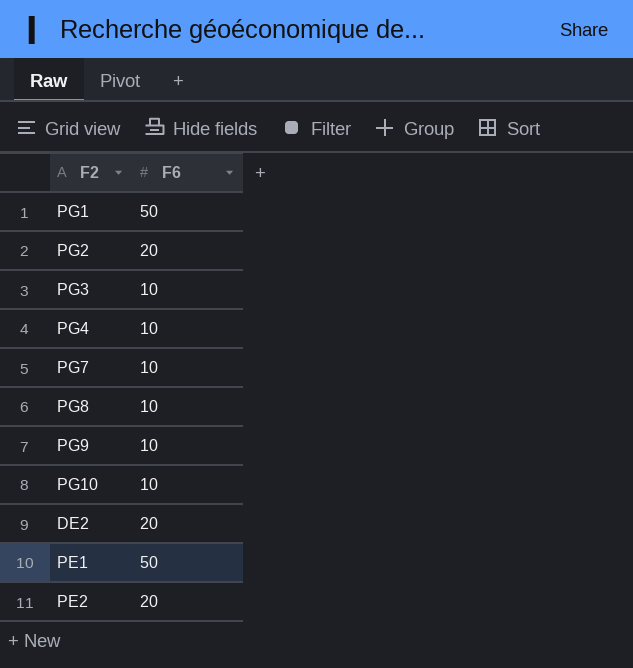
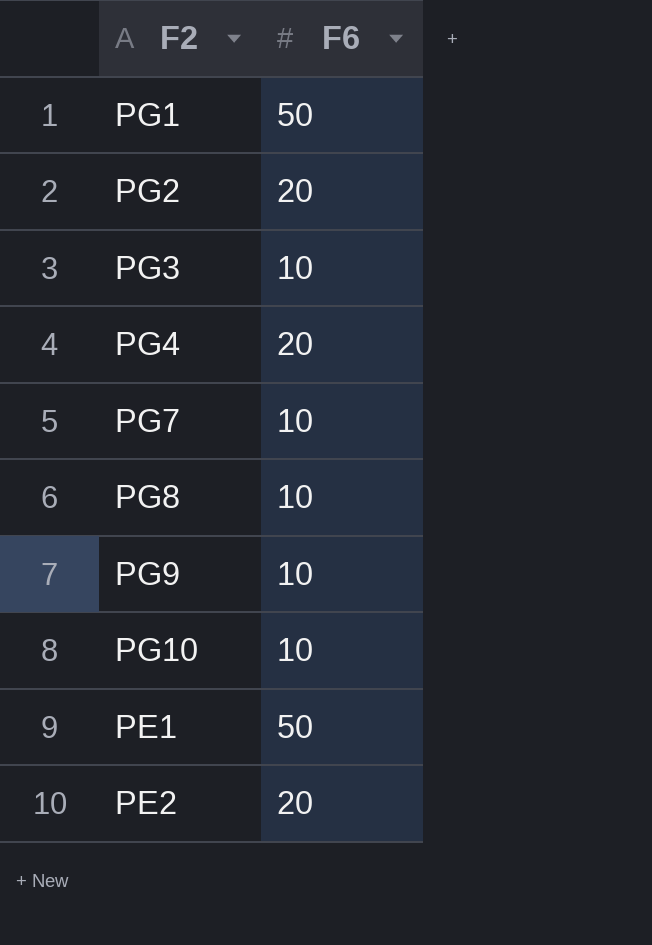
row DE2: 20 -> none
PG4 | F6: 10 -> 20

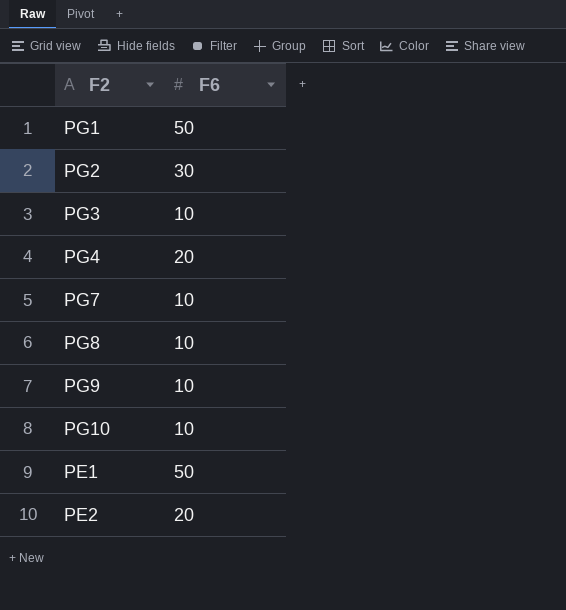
PG2 | F6: 20 -> 30

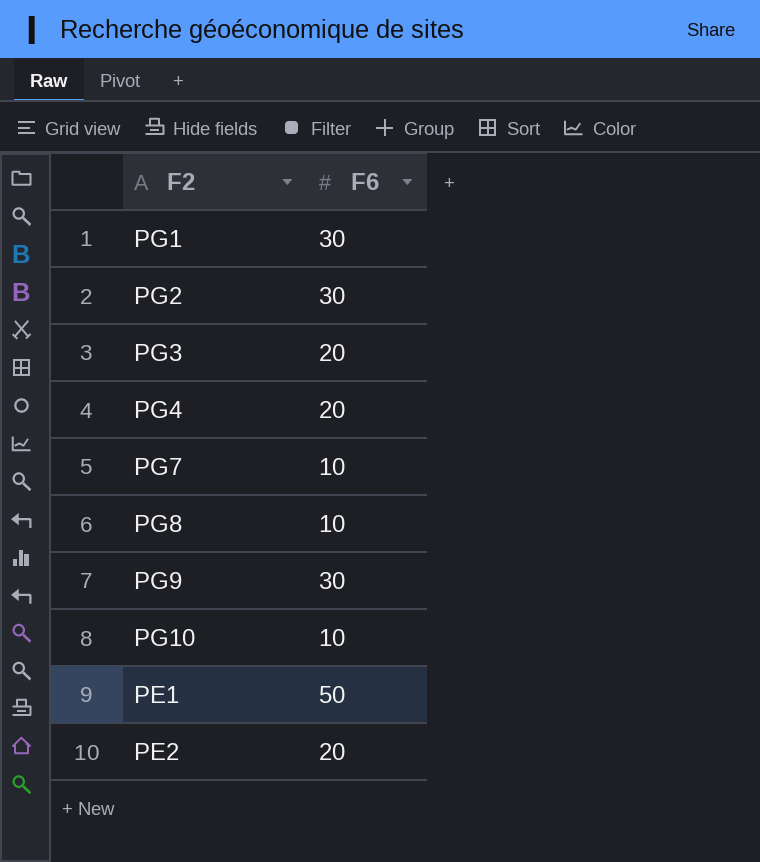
PG1 | F6: 50 -> 30
PG3 | F6: 10 -> 20
PG9 | F6: 10 -> 30

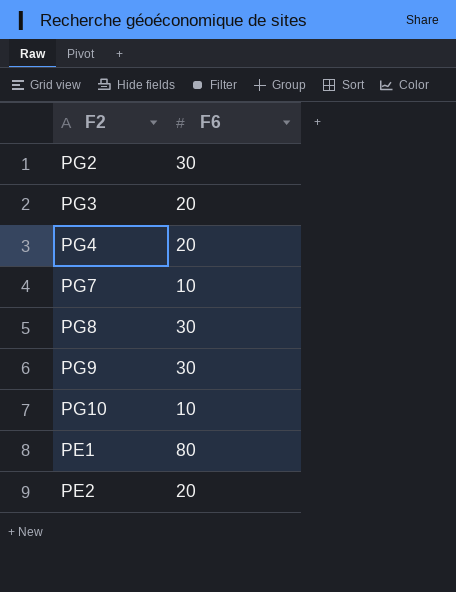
row PG1: 30 -> none
PG8 | F6: 10 -> 30
PE1 | F6: 50 -> 80

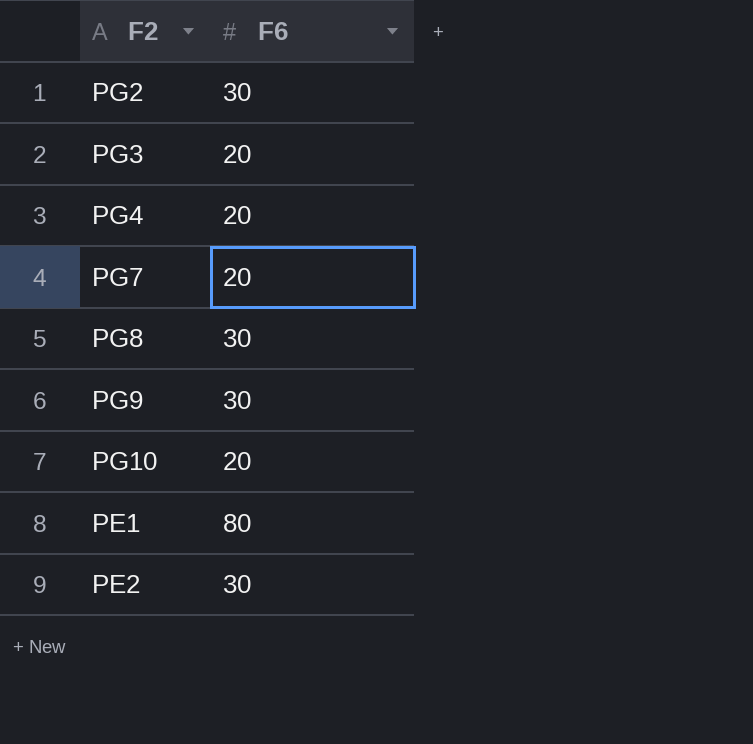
PG7 | F6: 10 -> 20
PG10 | F6: 10 -> 20
PE2 | F6: 20 -> 30

